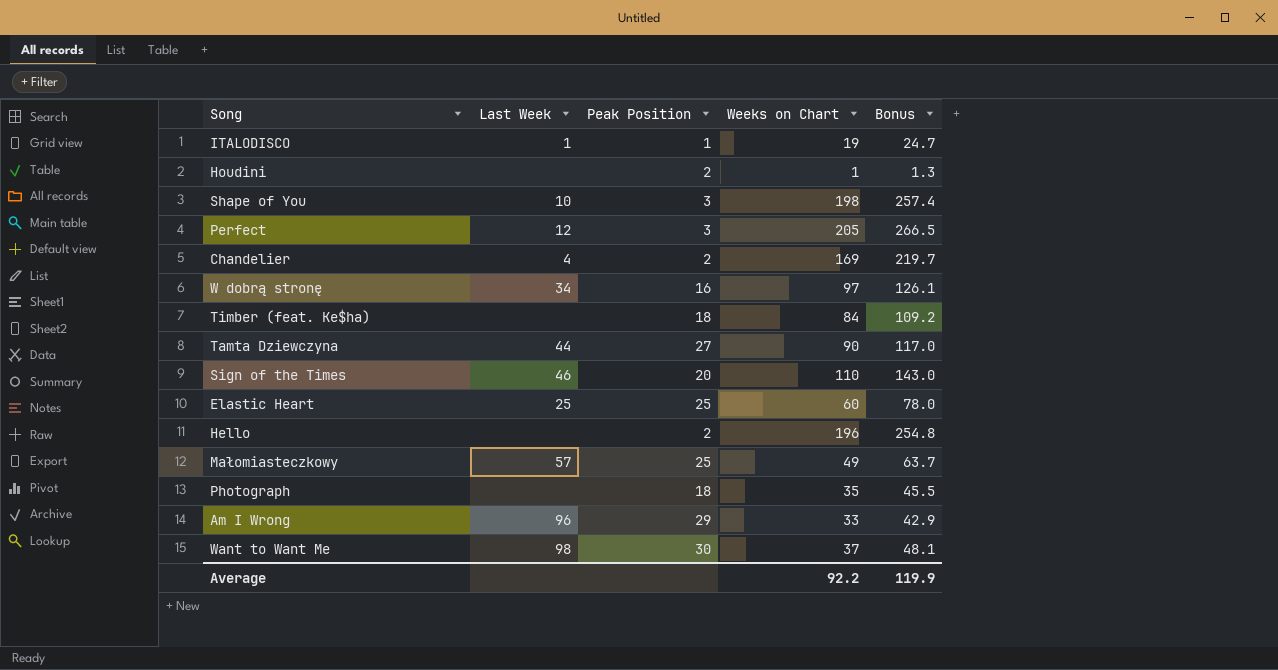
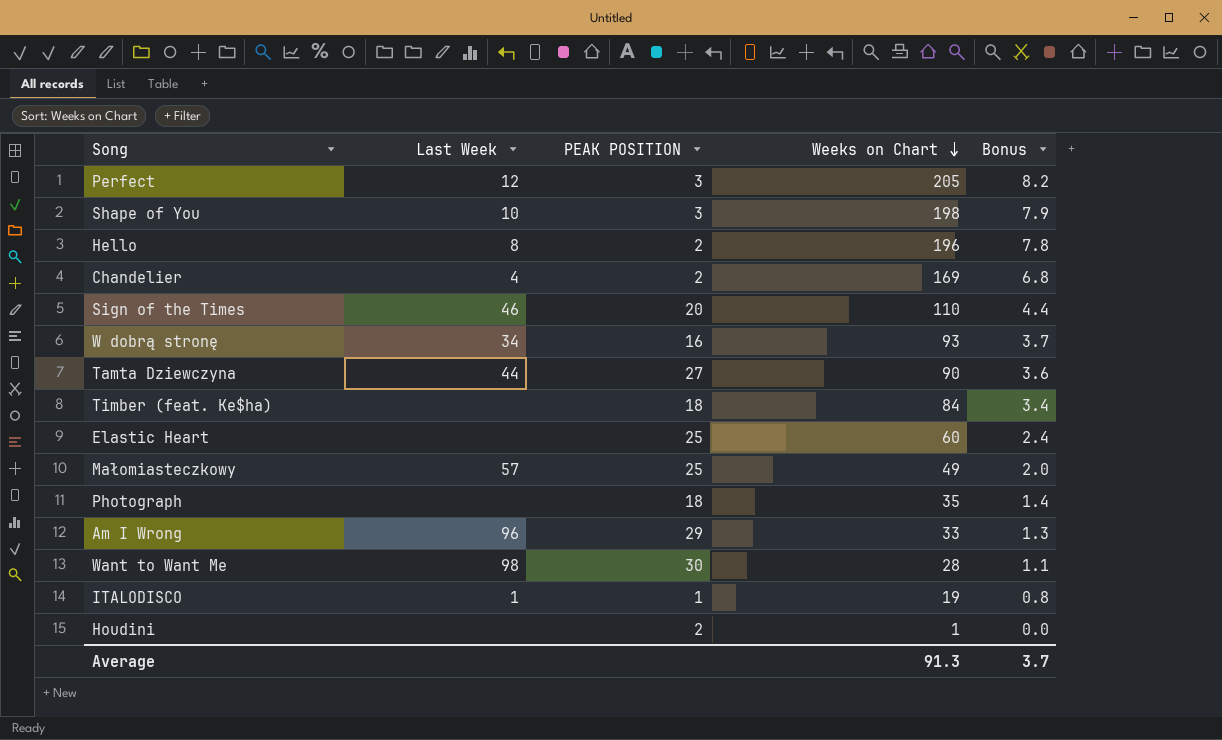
row order: none -> Weeks on Chart descending
column name: Peak Position -> PEAK POSITION
column Bonus | formula: [Weeks on Chart] * 1.3 -> [Weeks on Chart] * 0.04
Hello | Last Week: none -> 8
W dobrą stronę | Weeks on Chart: 97 -> 93
Elastic Heart | Last Week: 25 -> none
Want to Want Me | Weeks on Chart: 37 -> 28
Average | Weeks on Chart: 92.2 -> 91.3
Average | Bonus: 119.9 -> 3.7

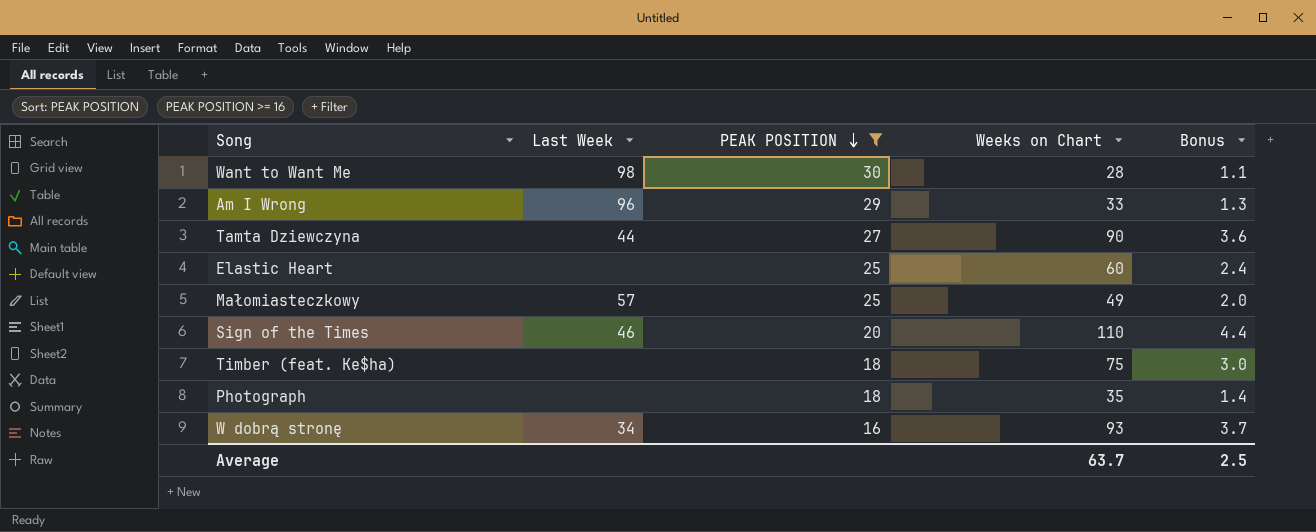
filter: none -> PEAK POSITION >= 16
row order: Weeks on Chart descending -> PEAK POSITION descending
Timber (feat. Ke$ha) | Weeks on Chart: 84 -> 75
Timber (feat. Ke$ha) | Bonus: 3.4 -> 3.0
Average | Weeks on Chart: 91.3 -> 63.7
Average | Bonus: 3.7 -> 2.5

